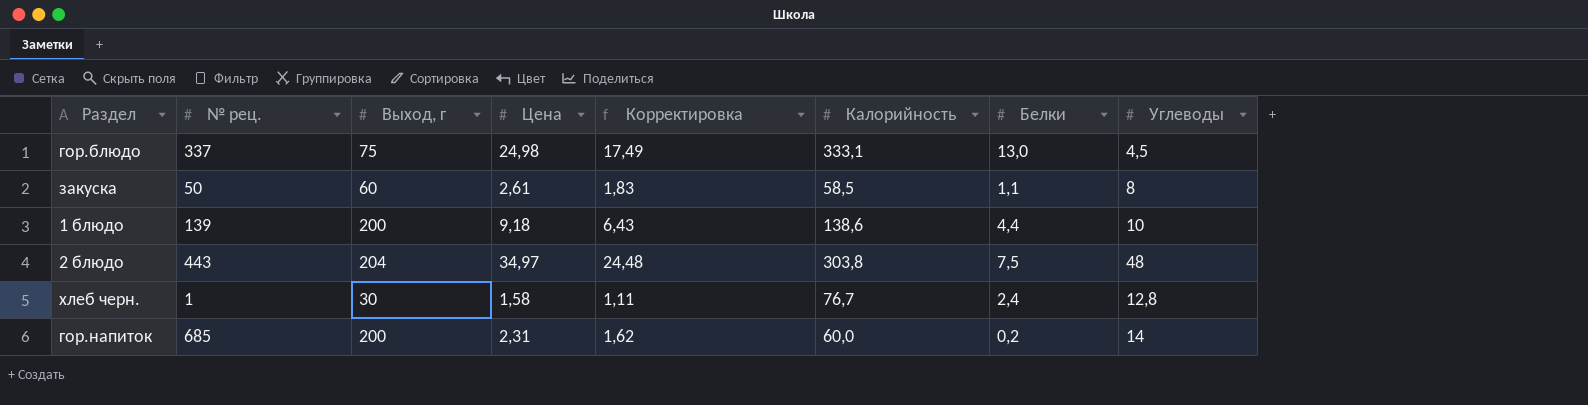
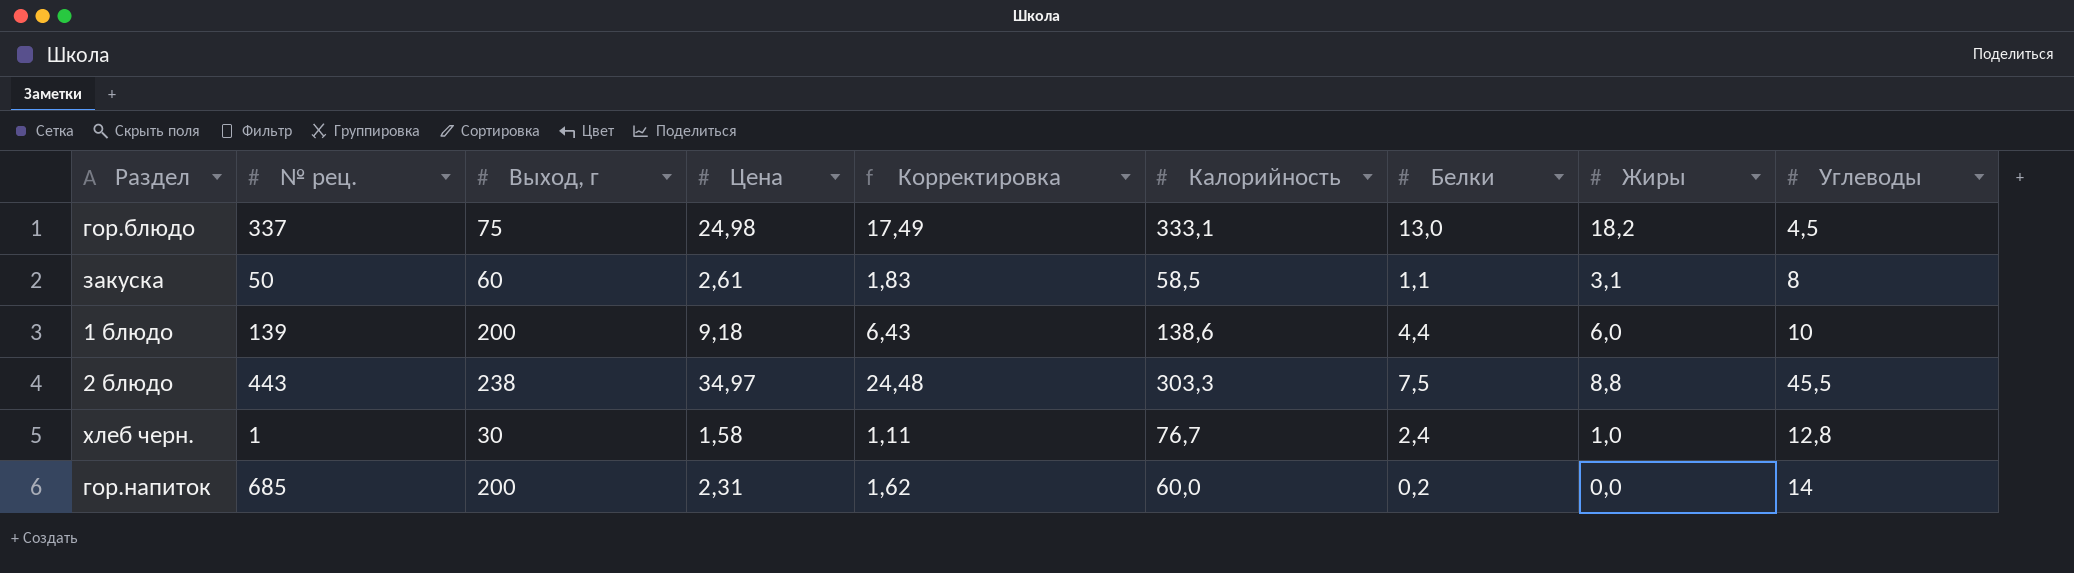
column Жиры | position: none -> 8
2 блюдо | Выход, г: 204 -> 238
2 блюдо | Калорийность: 303,8 -> 303,3
2 блюдо | Углеводы: 48 -> 45,5

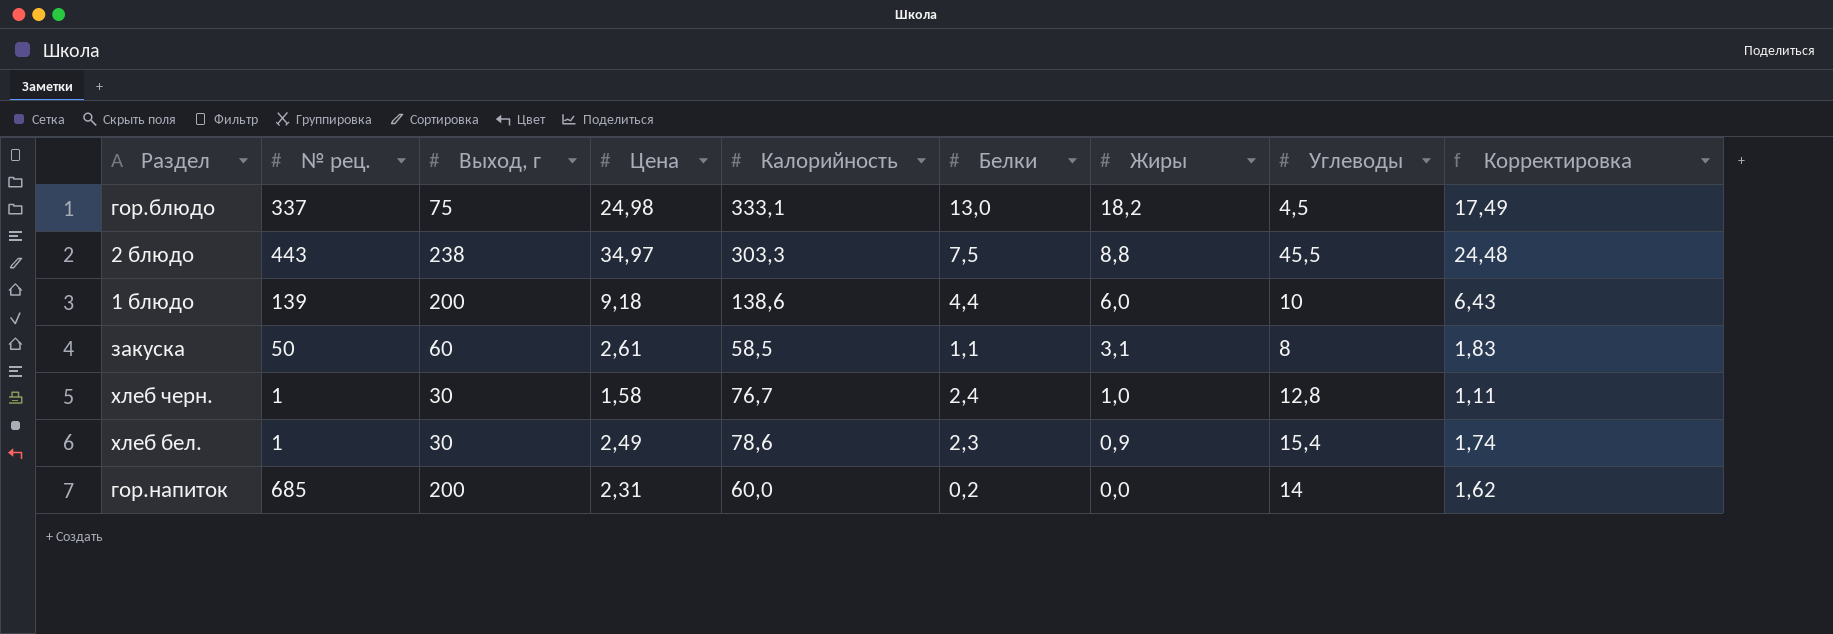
row order: none -> Жиры descending
column Корректировка | position: 5 -> 9
row хлеб бел.: none -> 1 | 30 | 2,49 | 78,6 | 2,3 | 0,9 | 15,4 | 1,74

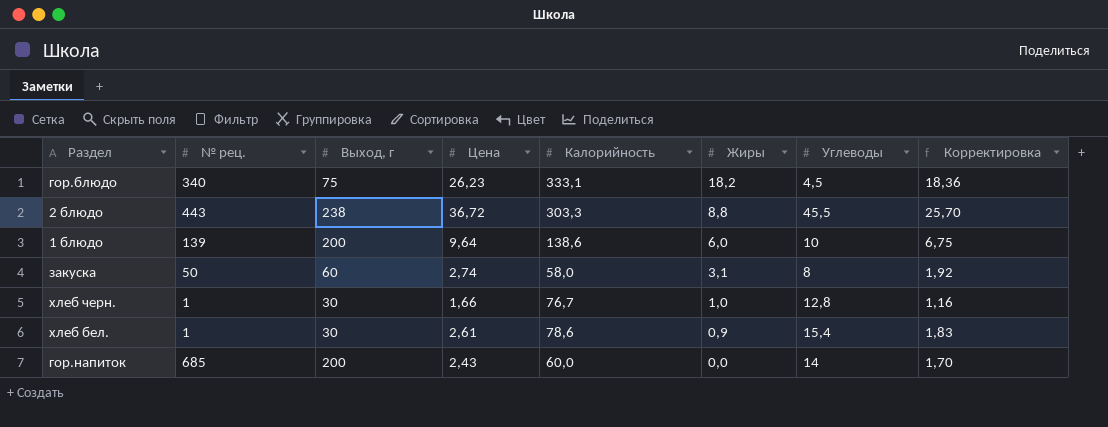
column Белки | position: 6 -> none
гор.блюдо | № рец.: 337 -> 340
гор.блюдо | Цена: 24,98 -> 26,23
гор.блюдо | Корректировка: 17,49 -> 18,36
2 блюдо | Цена: 34,97 -> 36,72
2 блюдо | Корректировка: 24,48 -> 25,70
1 блюдо | Цена: 9,18 -> 9,64
1 блюдо | Корректировка: 6,43 -> 6,75
закуска | Цена: 2,61 -> 2,74
закуска | Калорийность: 58,5 -> 58,0
закуска | Корректировка: 1,83 -> 1,92
хлеб черн. | Цена: 1,58 -> 1,66
хлеб черн. | Корректировка: 1,11 -> 1,16
хлеб бел. | Цена: 2,49 -> 2,61
хлеб бел. | Корректировка: 1,74 -> 1,83
гор.напиток | Цена: 2,31 -> 2,43
гор.напиток | Корректировка: 1,62 -> 1,70

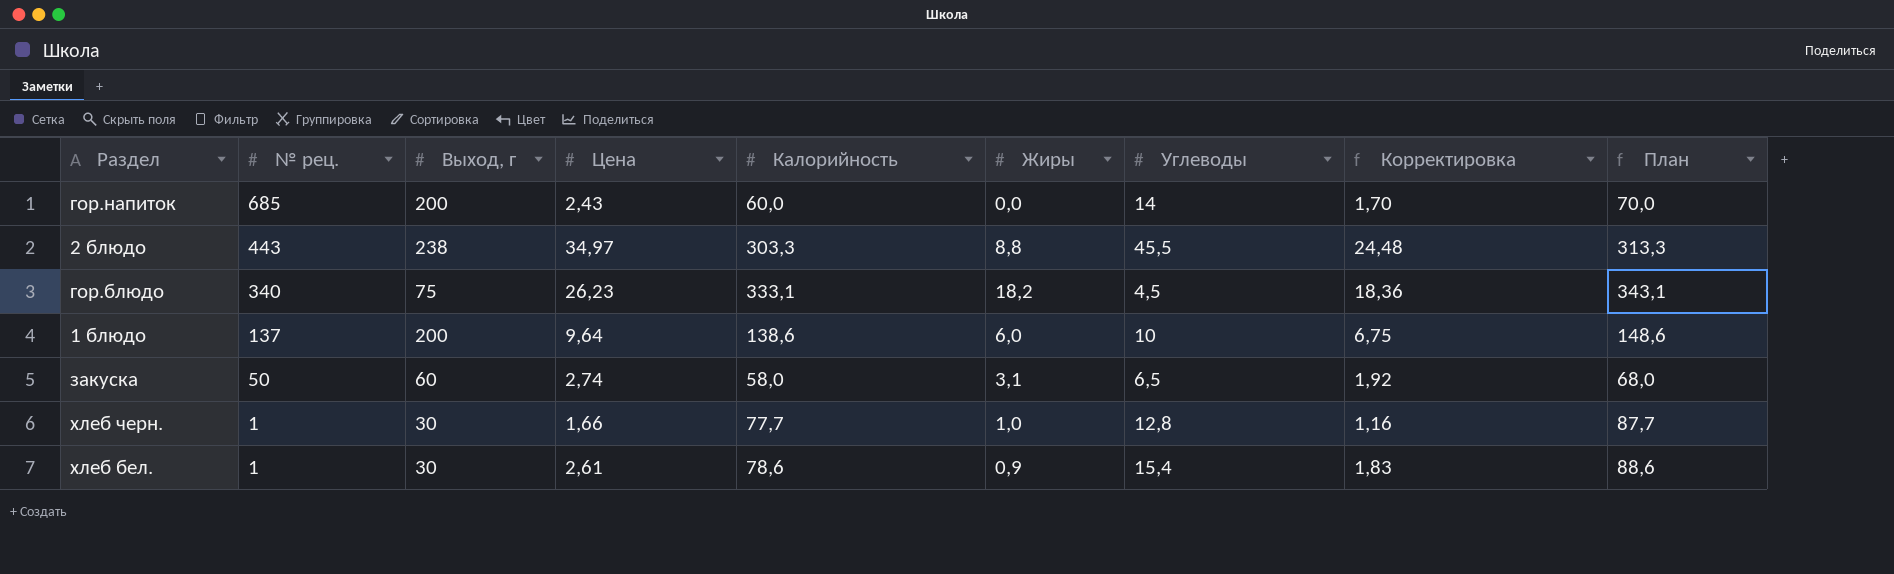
row order: Жиры descending -> № рец. descending
column План | formula: none -> [Калорийность] + 10
2 блюдо | Цена: 36,72 -> 34,97
2 блюдо | Корректировка: 25,70 -> 24,48
1 блюдо | № рец.: 139 -> 137
закуска | Углеводы: 8 -> 6,5
хлеб черн. | Калорийность: 76,7 -> 77,7

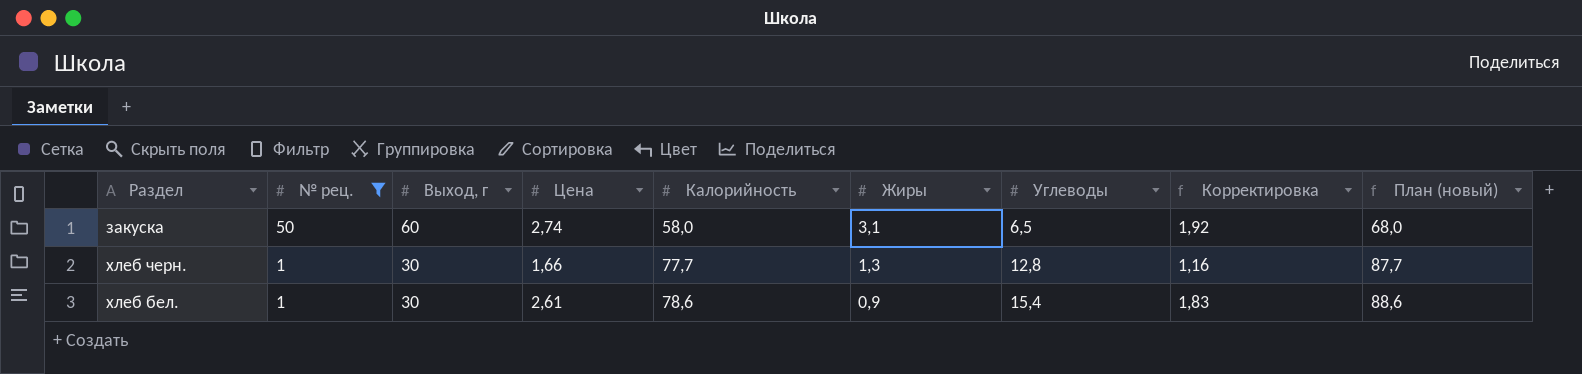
filter: none -> № рец. <= 50
column name: План -> План (новый)
хлеб черн. | Жиры: 1,0 -> 1,3

